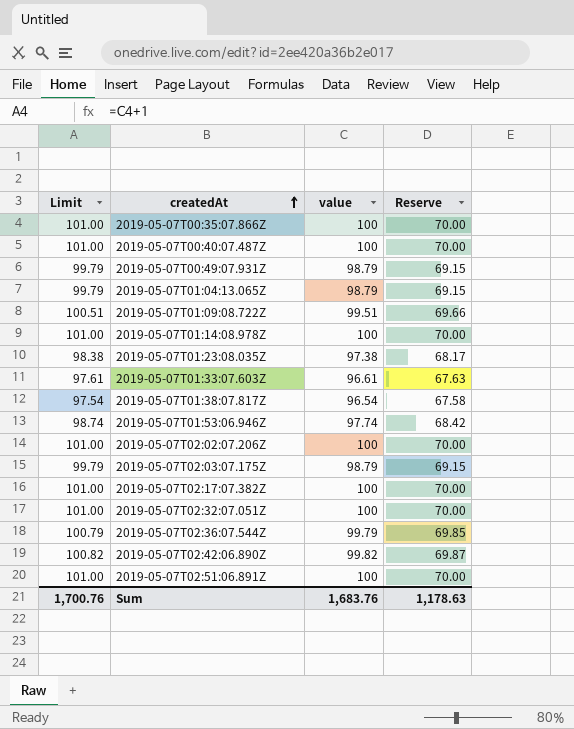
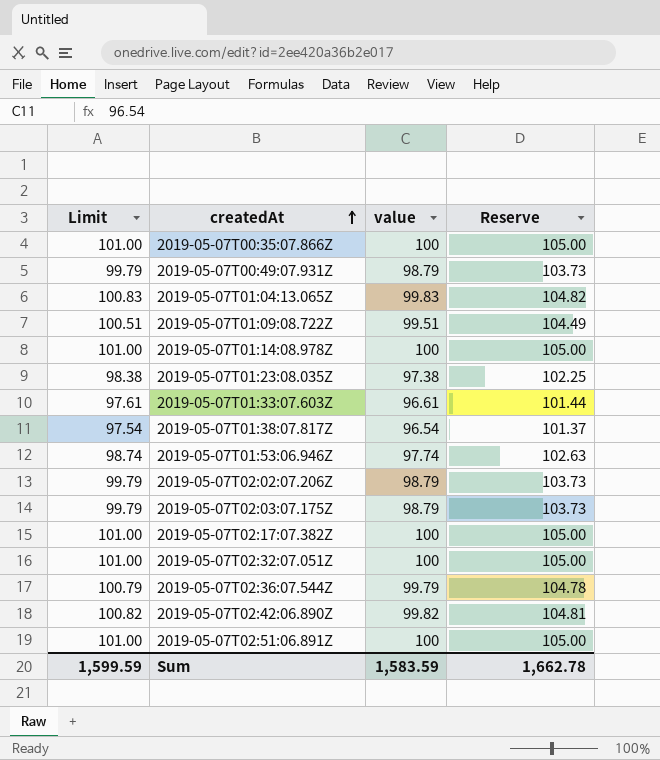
column Reserve | formula: [value] * 0.7 -> [value] * 1.05
row 2019-05-07T00:40:07.487Z: 101.00 | 100 | 70.00 -> none
2019-05-07T01:04:13.065Z | Limit: 99.79 -> 100.83
2019-05-07T01:04:13.065Z | value: 98.79 -> 99.83
2019-05-07T02:02:07.206Z | Limit: 101.00 -> 99.79
2019-05-07T02:02:07.206Z | value: 100 -> 98.79
Sum | Limit: 1,700.76 -> 1,599.59
Sum | value: 1,683.76 -> 1,583.59
Sum | Reserve: 1,178.63 -> 1,662.78

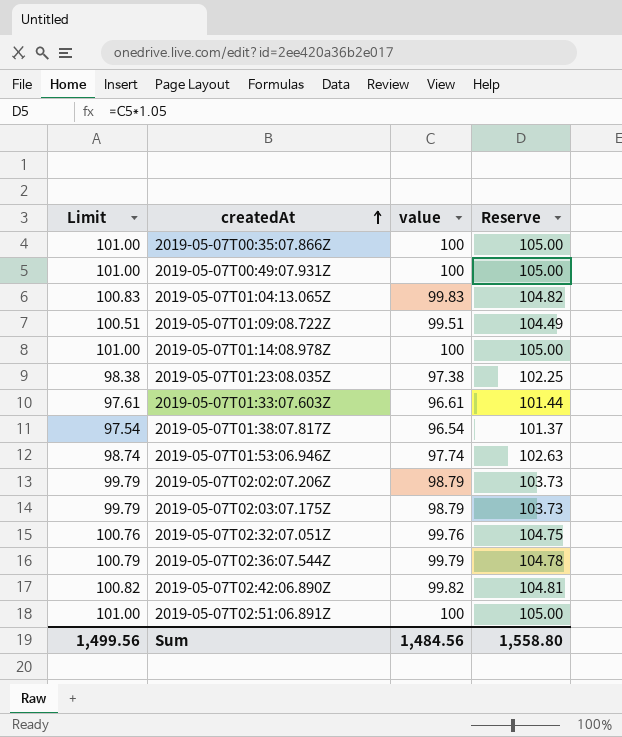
row 2019-05-07T02:17:07.382Z: 101.00 | 100 | 105.00 -> none
2019-05-07T00:49:07.931Z | Limit: 99.79 -> 101.00
2019-05-07T00:49:07.931Z | value: 98.79 -> 100
2019-05-07T00:49:07.931Z | Reserve: 103.73 -> 105.00
2019-05-07T02:32:07.051Z | Limit: 101.00 -> 100.76
2019-05-07T02:32:07.051Z | value: 100 -> 99.76
2019-05-07T02:32:07.051Z | Reserve: 105.00 -> 104.75
Sum | Limit: 1,599.59 -> 1,499.56
Sum | value: 1,583.59 -> 1,484.56
Sum | Reserve: 1,662.78 -> 1,558.80

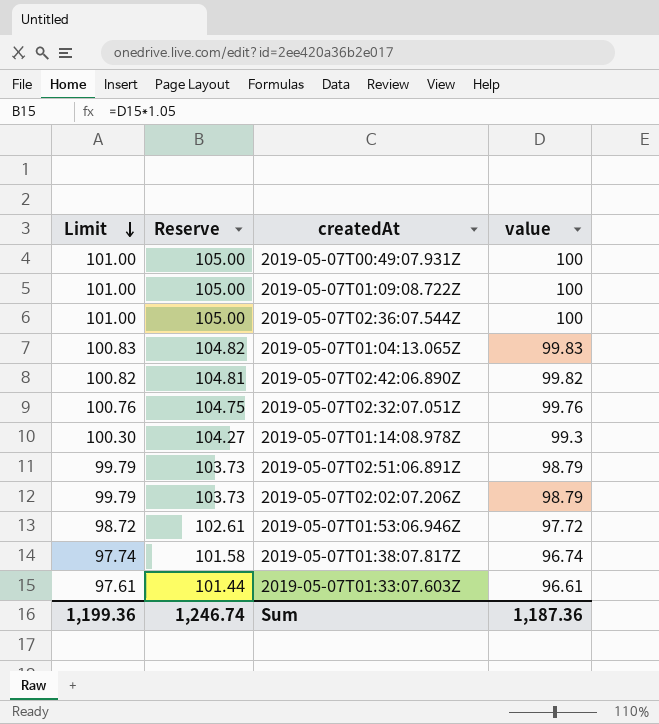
row order: createdAt ascending -> Limit descending
column Reserve | position: 4 -> 2
row 2019-05-07T00:35:07.866Z: 101.00 | 100 | 105.00 -> none
row 2019-05-07T01:23:08.035Z: 98.38 | 97.38 | 102.25 -> none
row 2019-05-07T02:03:07.175Z: 99.79 | 98.79 | 103.73 -> none
2019-05-07T01:09:08.722Z | Limit: 100.51 -> 101.00
2019-05-07T01:09:08.722Z | Reserve: 104.49 -> 105.00
2019-05-07T01:09:08.722Z | value: 99.51 -> 100
2019-05-07T02:36:07.544Z | Limit: 100.79 -> 101.00
2019-05-07T02:36:07.544Z | Reserve: 104.78 -> 105.00
2019-05-07T02:36:07.544Z | value: 99.79 -> 100
2019-05-07T01:14:08.978Z | Limit: 101.00 -> 100.30
2019-05-07T01:14:08.978Z | Reserve: 105.00 -> 104.27
2019-05-07T01:14:08.978Z | value: 100 -> 99.3
2019-05-07T02:51:06.891Z | Limit: 101.00 -> 99.79
2019-05-07T02:51:06.891Z | Reserve: 105.00 -> 103.73
2019-05-07T02:51:06.891Z | value: 100 -> 98.79
2019-05-07T01:53:06.946Z | Limit: 98.74 -> 98.72
2019-05-07T01:53:06.946Z | Reserve: 102.63 -> 102.61
2019-05-07T01:53:06.946Z | value: 97.74 -> 97.72
2019-05-07T01:38:07.817Z | Limit: 97.54 -> 97.74
2019-05-07T01:38:07.817Z | Reserve: 101.37 -> 101.58
2019-05-07T01:38:07.817Z | value: 96.54 -> 96.74
Sum | Limit: 1,499.56 -> 1,199.36
Sum | Reserve: 1,558.80 -> 1,246.74
Sum | value: 1,484.56 -> 1,187.36

